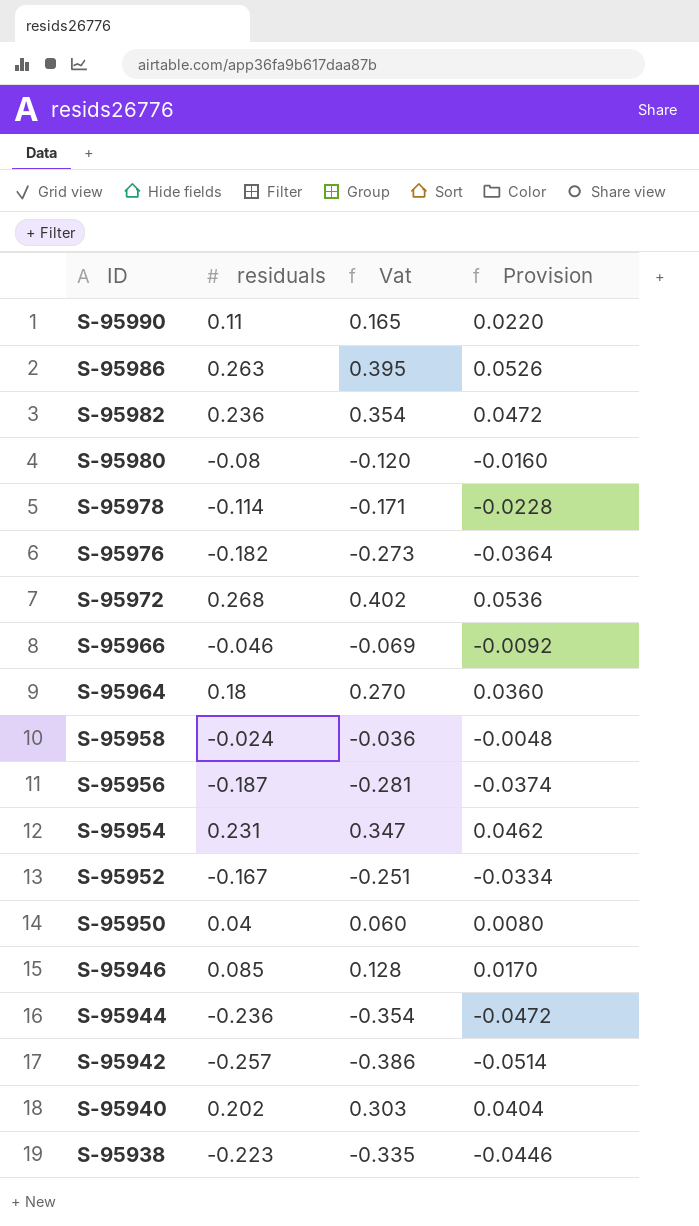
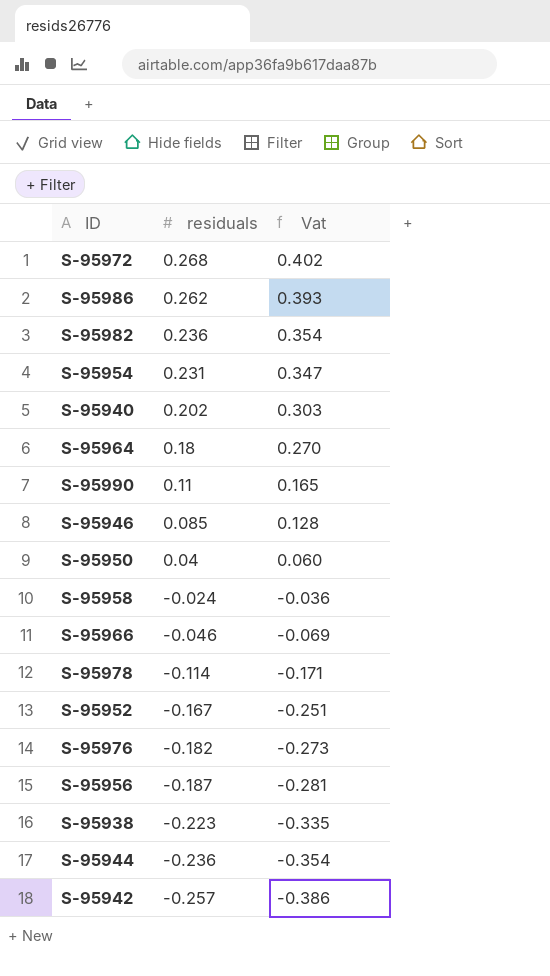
row order: ID descending -> residuals descending
column Provision | formula: [residuals] * 0.2 -> none
row S-95980: -0.08 | -0.120 | -0.0160 -> none
S-95986 | residuals: 0.263 -> 0.262
S-95986 | Vat: 0.395 -> 0.393

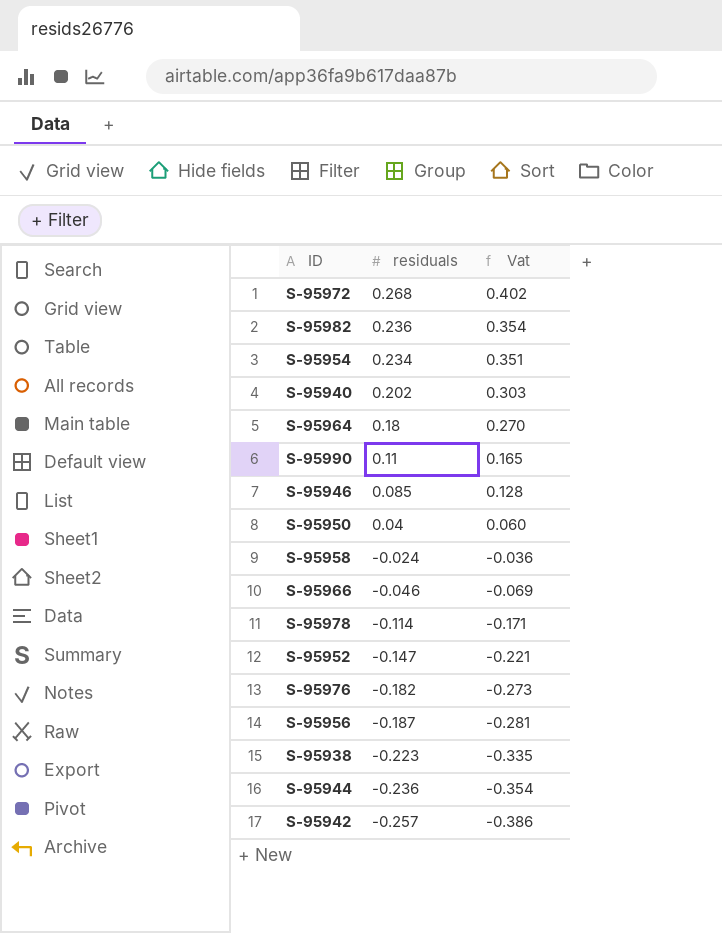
row S-95986: 0.262 | 0.393 -> none
S-95954 | residuals: 0.231 -> 0.234
S-95954 | Vat: 0.347 -> 0.351
S-95952 | residuals: -0.167 -> -0.147
S-95952 | Vat: -0.251 -> -0.221

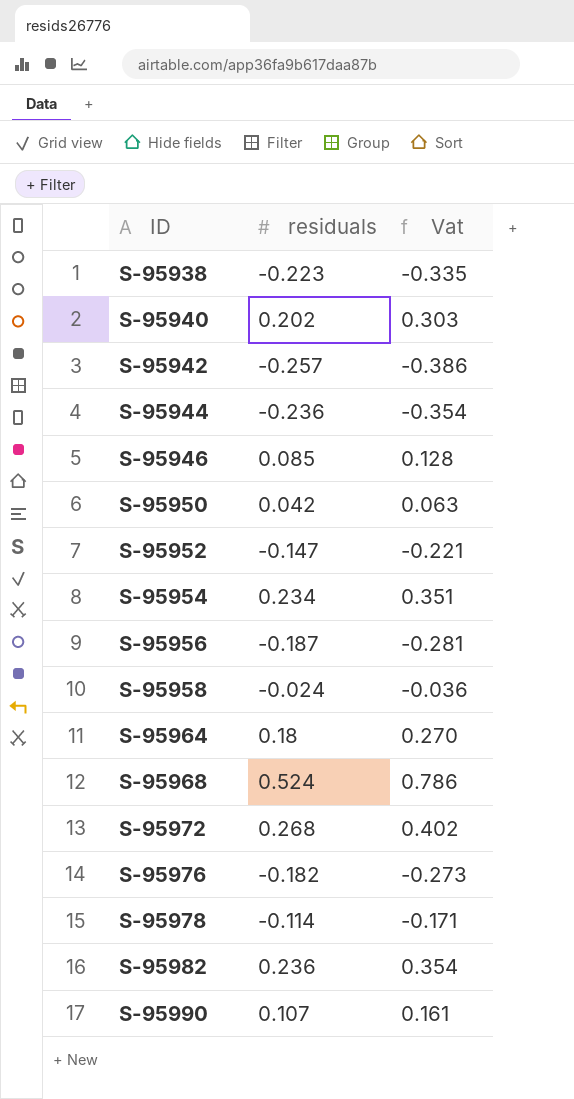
row order: residuals descending -> ID ascending
row S-95966: -0.046 | -0.069 -> none
S-95950 | residuals: 0.04 -> 0.042
S-95950 | Vat: 0.060 -> 0.063
row S-95968: none -> 0.524 | 0.786
S-95990 | residuals: 0.11 -> 0.107
S-95990 | Vat: 0.165 -> 0.161

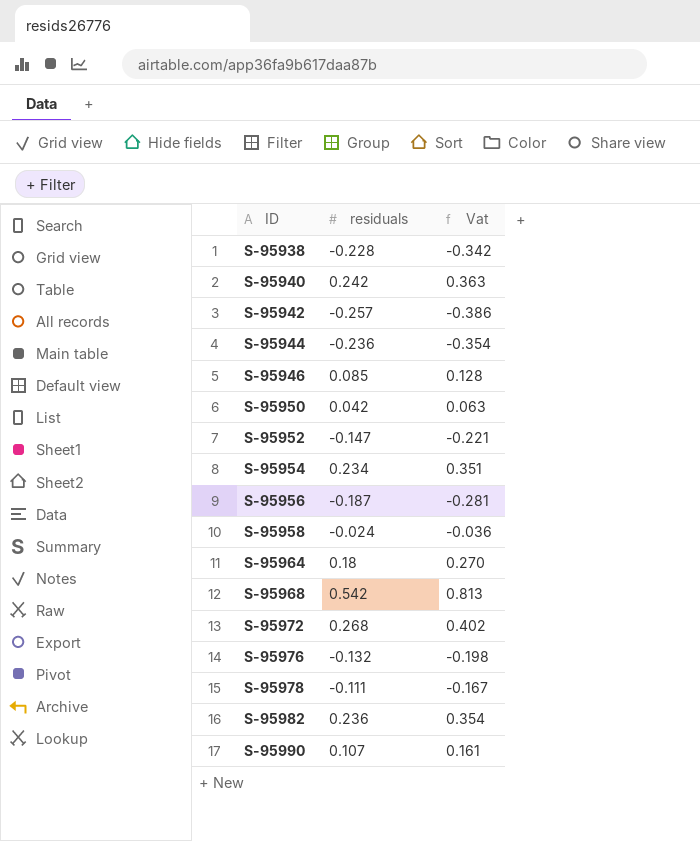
S-95938 | residuals: -0.223 -> -0.228
S-95938 | Vat: -0.335 -> -0.342
S-95940 | residuals: 0.202 -> 0.242
S-95940 | Vat: 0.303 -> 0.363
S-95968 | residuals: 0.524 -> 0.542
S-95968 | Vat: 0.786 -> 0.813
S-95976 | residuals: -0.182 -> -0.132
S-95976 | Vat: -0.273 -> -0.198
S-95978 | residuals: -0.114 -> -0.111
S-95978 | Vat: -0.171 -> -0.167

